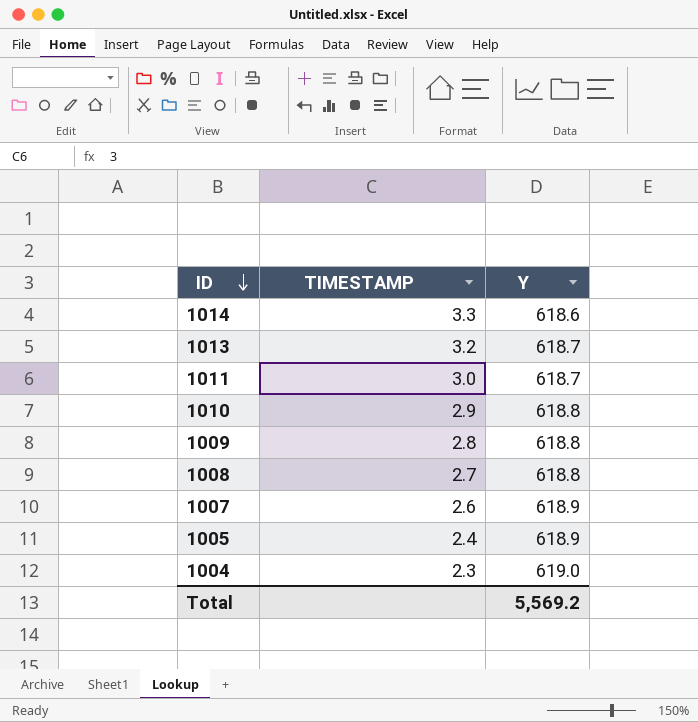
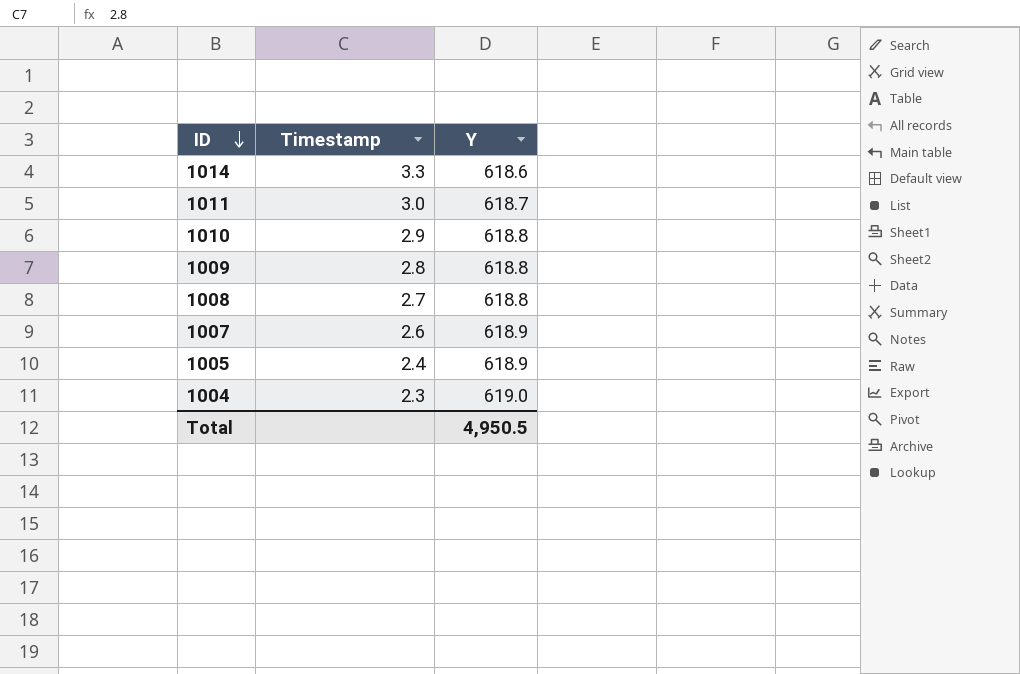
column name: TIMESTAMP -> Timestamp
row 1013: 3.2 | 618.7 -> none
Total | Y: 5,569.2 -> 4,950.5

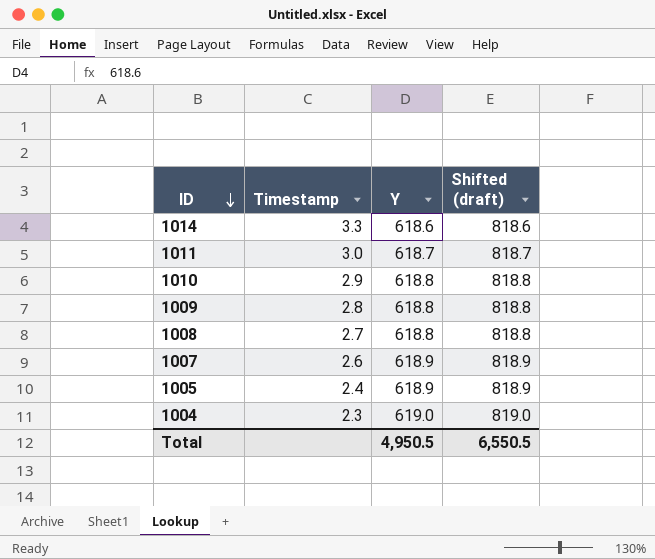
column Shifted (draft) | formula: none -> [Y] + 200

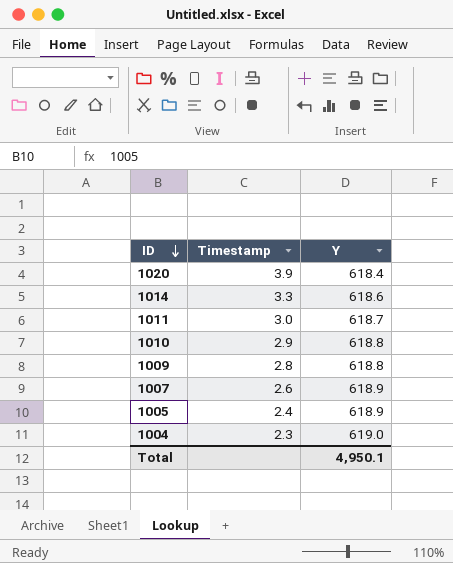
column Shifted (draft) | formula: [Y] + 200 -> none
row 1008: 2.7 | 618.8 | 818.8 -> none
row 1020: none -> 3.9 | 618.4
Total | Y: 4,950.5 -> 4,950.1

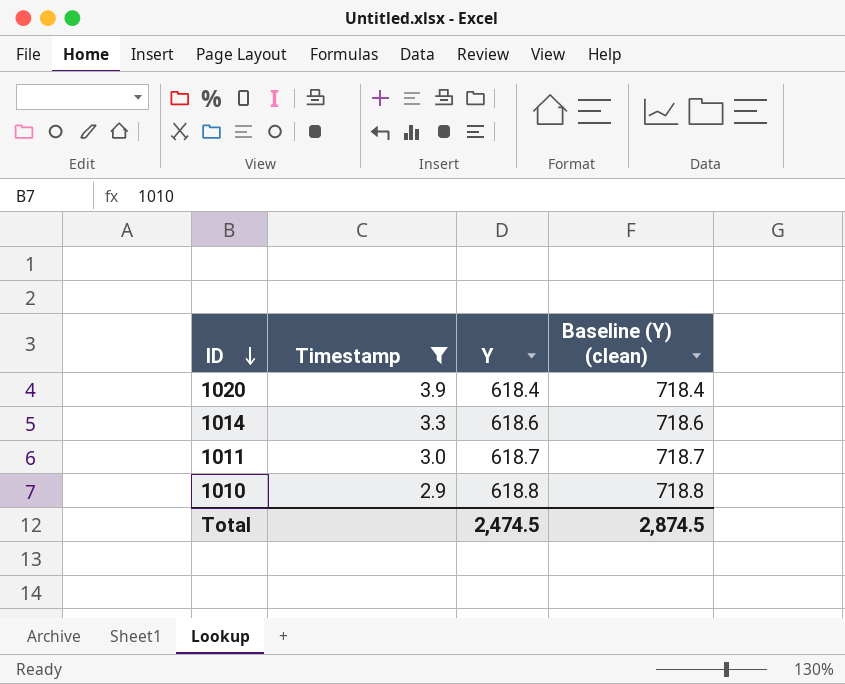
filter: none -> Timestamp >= 2.9
column Baseline (Y) (clean) | formula: none -> [Y] + 100
Total | Y: 4,950.1 -> 2,474.5

